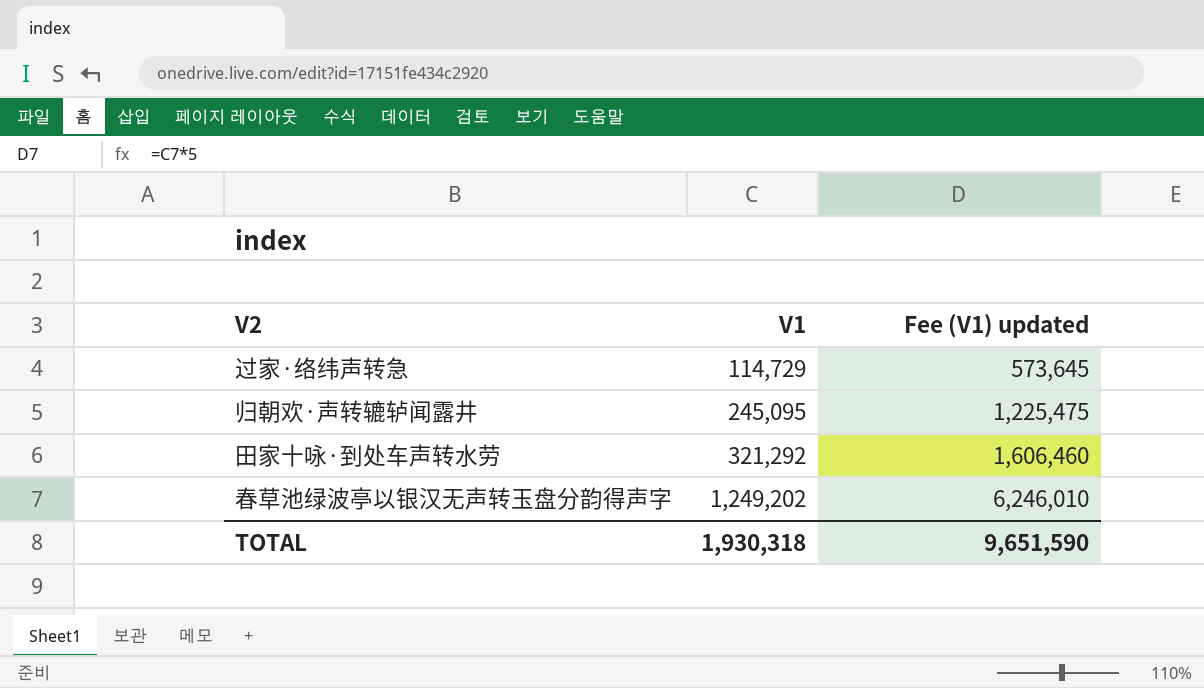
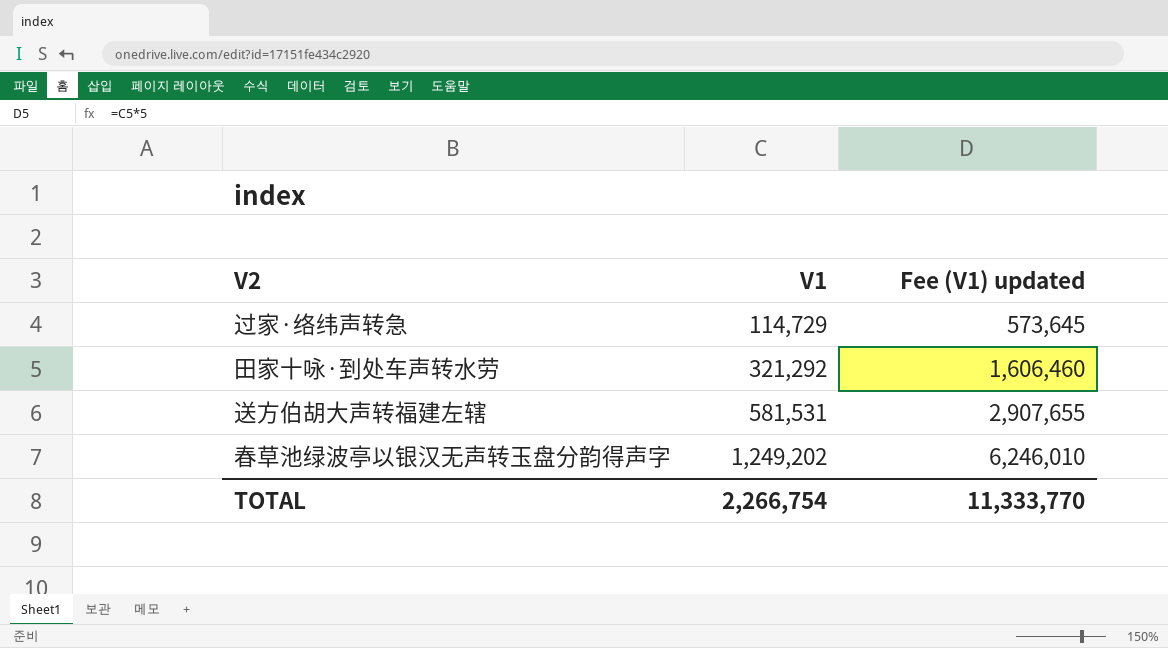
row 归朝欢·声转辘轳闻露井: 245,095 | 1,225,475 -> none
row 送方伯胡大声转福建左辖: none -> 581,531 | 2,907,655
TOTAL | V1: 1,930,318 -> 2,266,754
TOTAL | Fee (V1) updated: 9,651,590 -> 11,333,770

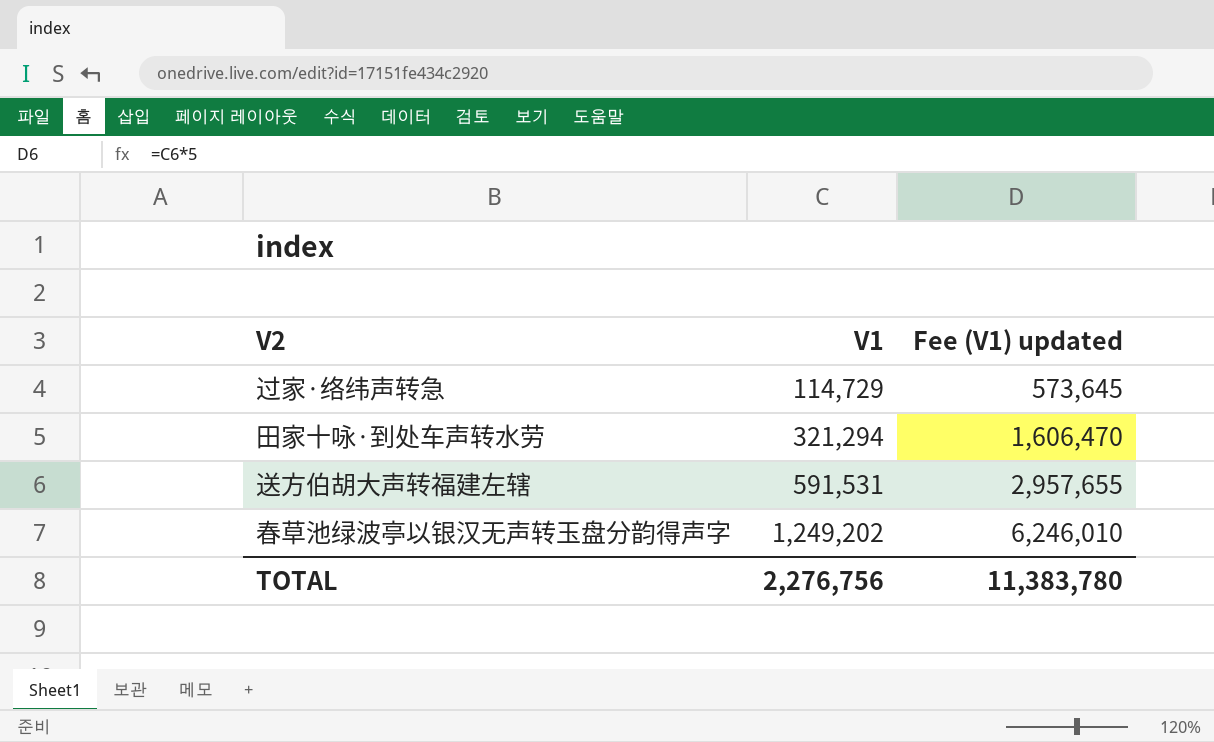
田家十咏·到处车声转水劳 | V1: 321,292 -> 321,294
田家十咏·到处车声转水劳 | Fee (V1) updated: 1,606,460 -> 1,606,470
送方伯胡大声转福建左辖 | V1: 581,531 -> 591,531
送方伯胡大声转福建左辖 | Fee (V1) updated: 2,907,655 -> 2,957,655
TOTAL | V1: 2,266,754 -> 2,276,756
TOTAL | Fee (V1) updated: 11,333,770 -> 11,383,780

